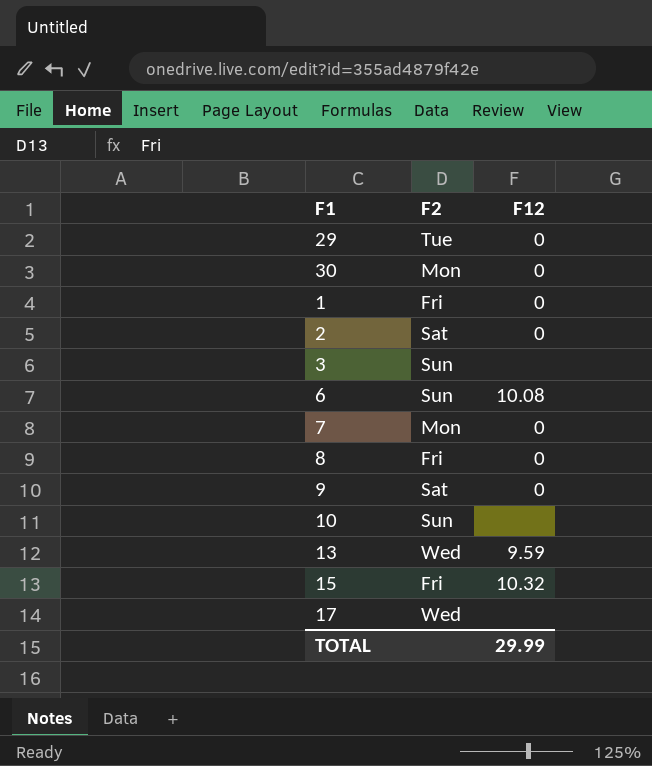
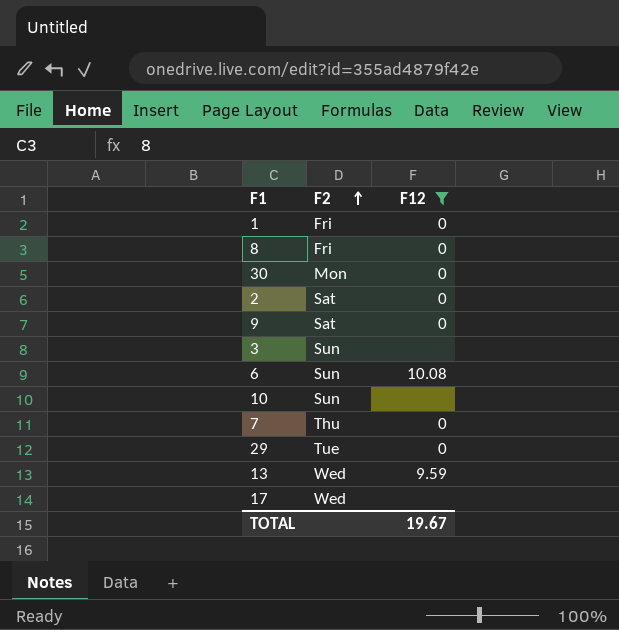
filter: none -> F12 != 10.32
row order: none -> F2 ascending
7 | F2: Mon -> Thu
TOTAL | F12: 29.99 -> 19.67

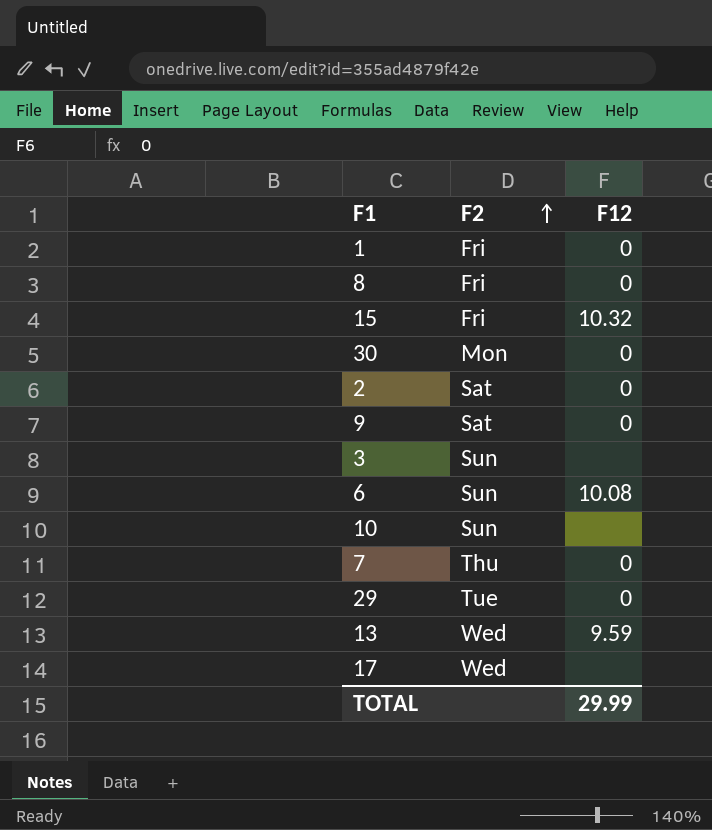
filter: F12 != 10.32 -> none
TOTAL | F12: 19.67 -> 29.99

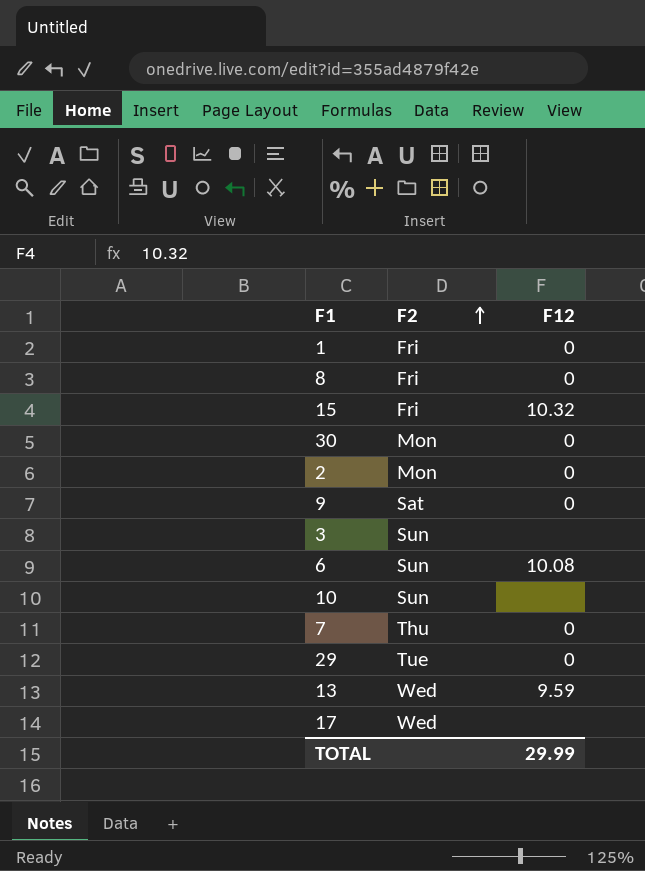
2 | F2: Sat -> Mon

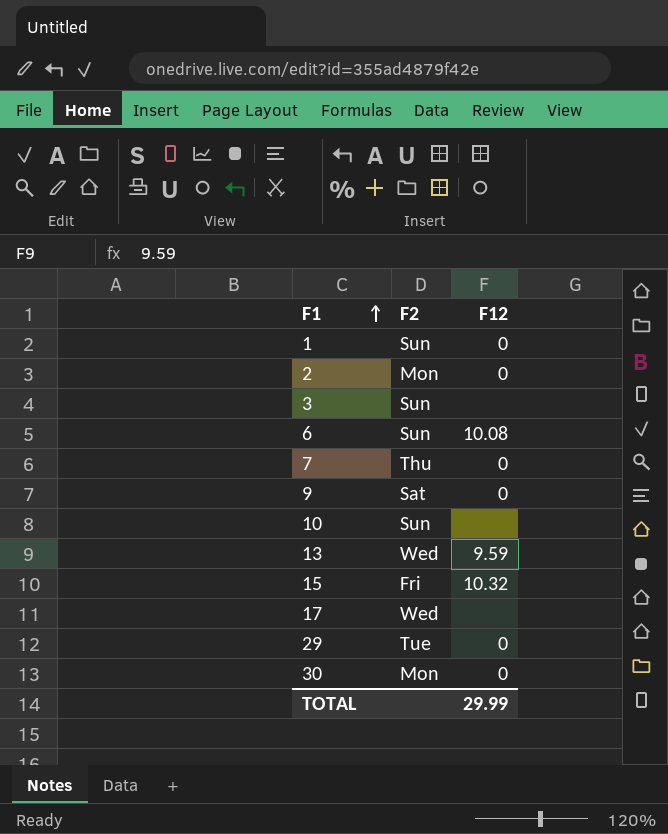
row order: F2 ascending -> F1 ascending
row 8: Fri | 0 -> none
1 | F2: Fri -> Sun

